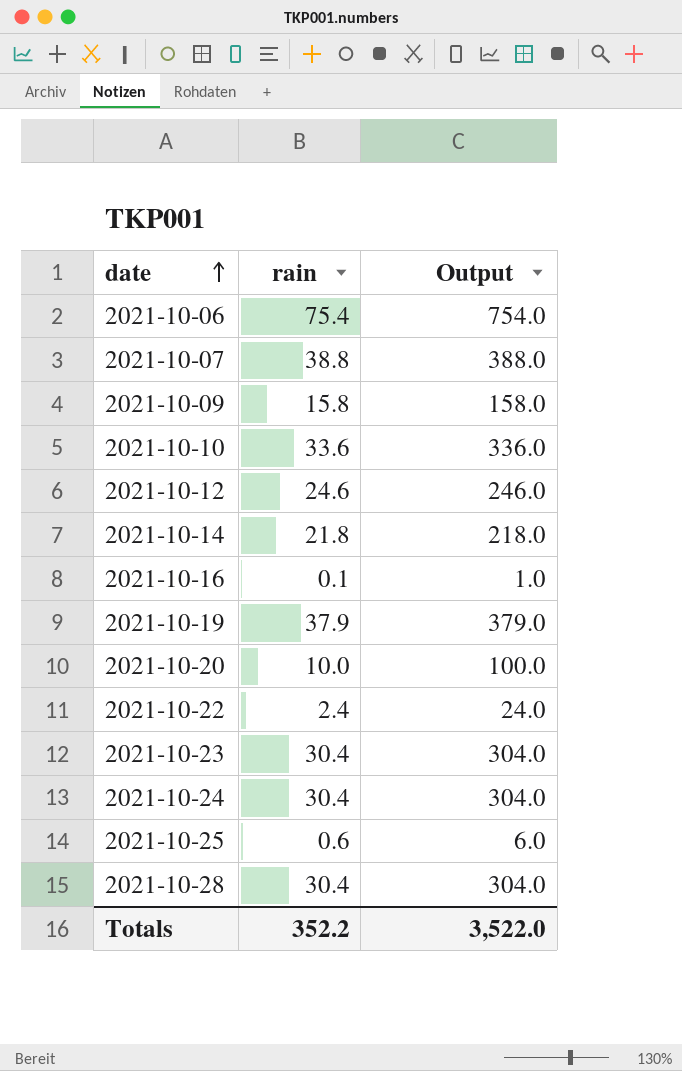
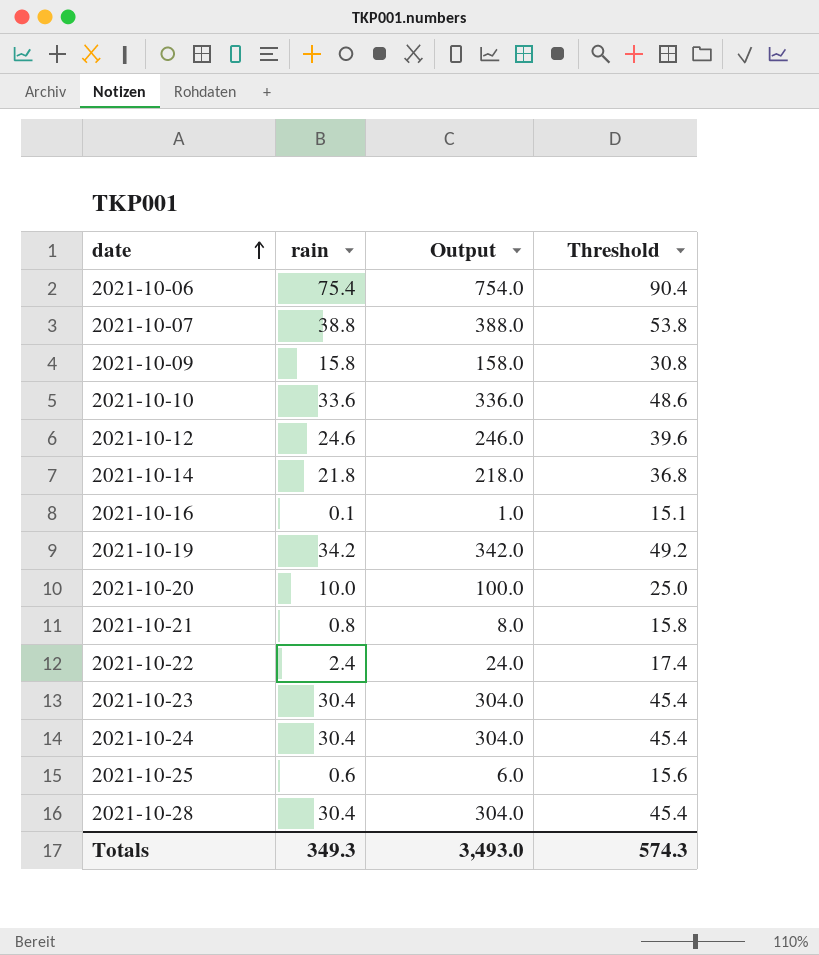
column Threshold | formula: none -> [rain] + 15
2021-10-19 | rain: 37.9 -> 34.2
2021-10-19 | Output: 379.0 -> 342.0
row 2021-10-21: none -> 0.8 | 8.0 | 15.8
Totals | rain: 352.2 -> 349.3
Totals | Output: 3,522.0 -> 3,493.0

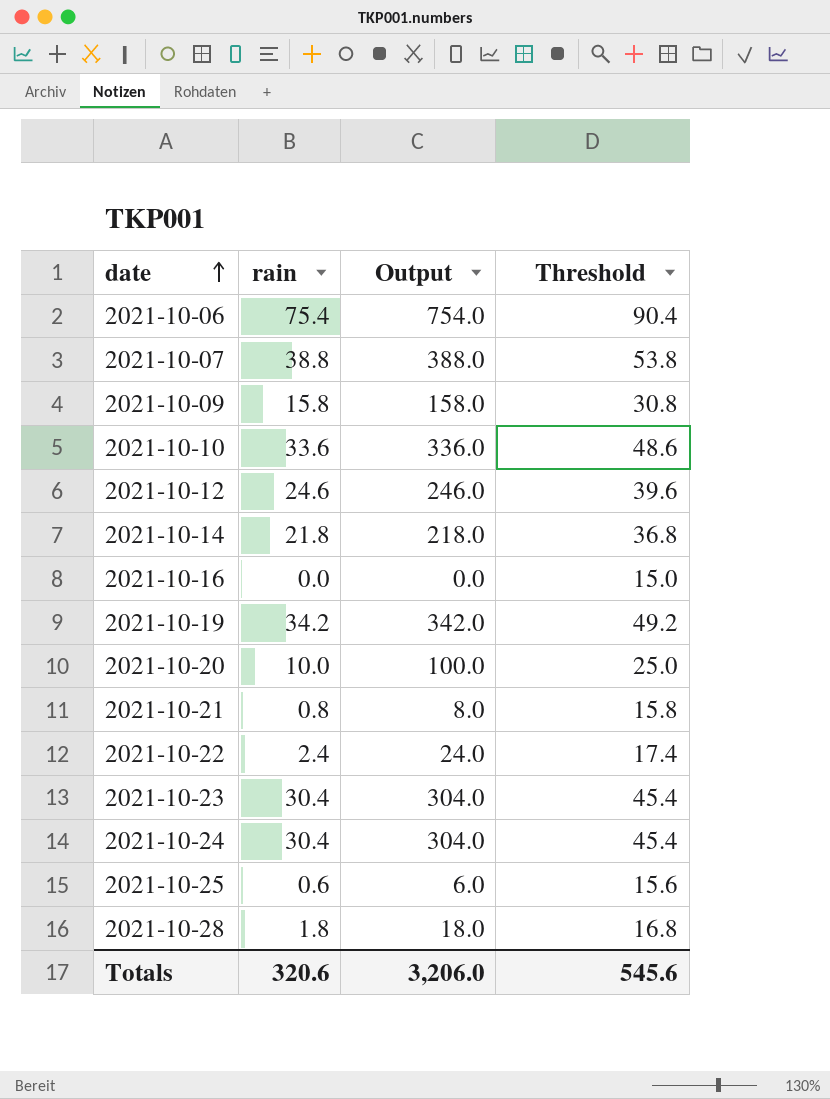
2021-10-16 | rain: 0.1 -> 0.0
2021-10-16 | Output: 1.0 -> 0.0
2021-10-16 | Threshold: 15.1 -> 15.0
2021-10-28 | rain: 30.4 -> 1.8
2021-10-28 | Output: 304.0 -> 18.0
2021-10-28 | Threshold: 45.4 -> 16.8
Totals | rain: 349.3 -> 320.6
Totals | Output: 3,493.0 -> 3,206.0
Totals | Threshold: 574.3 -> 545.6

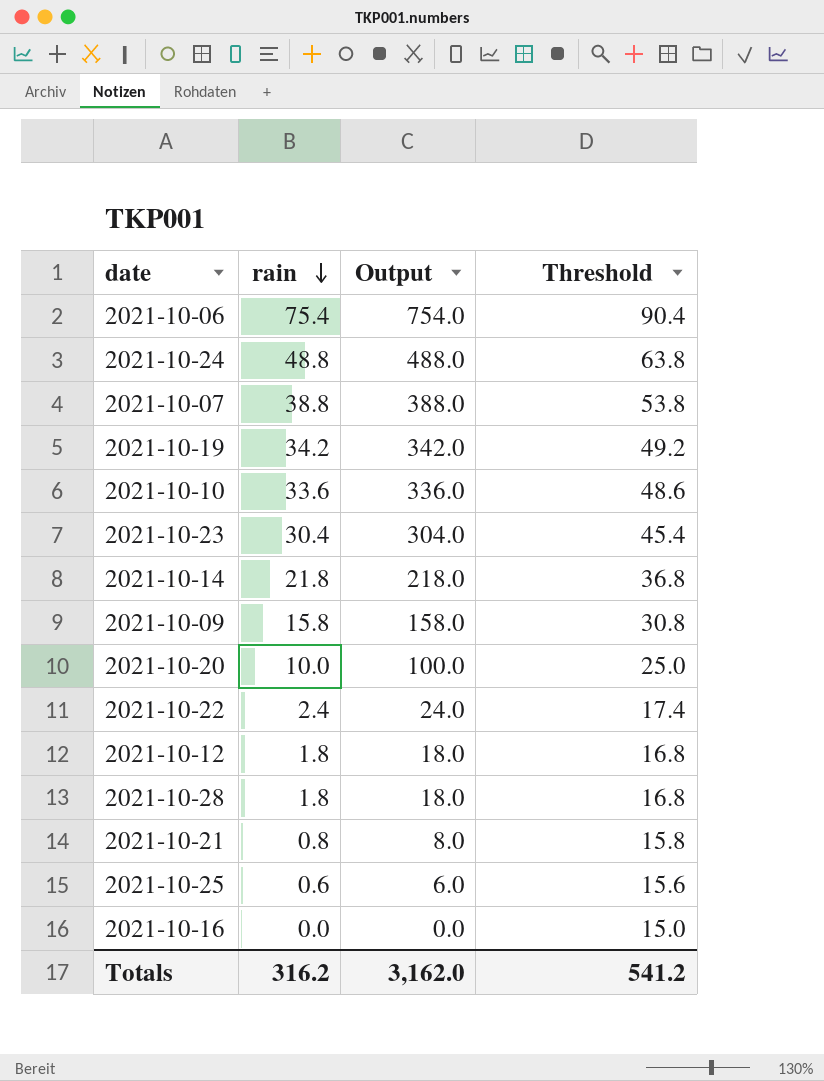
row order: date ascending -> rain descending
2021-10-24 | rain: 30.4 -> 48.8
2021-10-24 | Output: 304.0 -> 488.0
2021-10-24 | Threshold: 45.4 -> 63.8
2021-10-12 | rain: 24.6 -> 1.8
2021-10-12 | Output: 246.0 -> 18.0
2021-10-12 | Threshold: 39.6 -> 16.8
Totals | rain: 320.6 -> 316.2
Totals | Output: 3,206.0 -> 3,162.0
Totals | Threshold: 545.6 -> 541.2

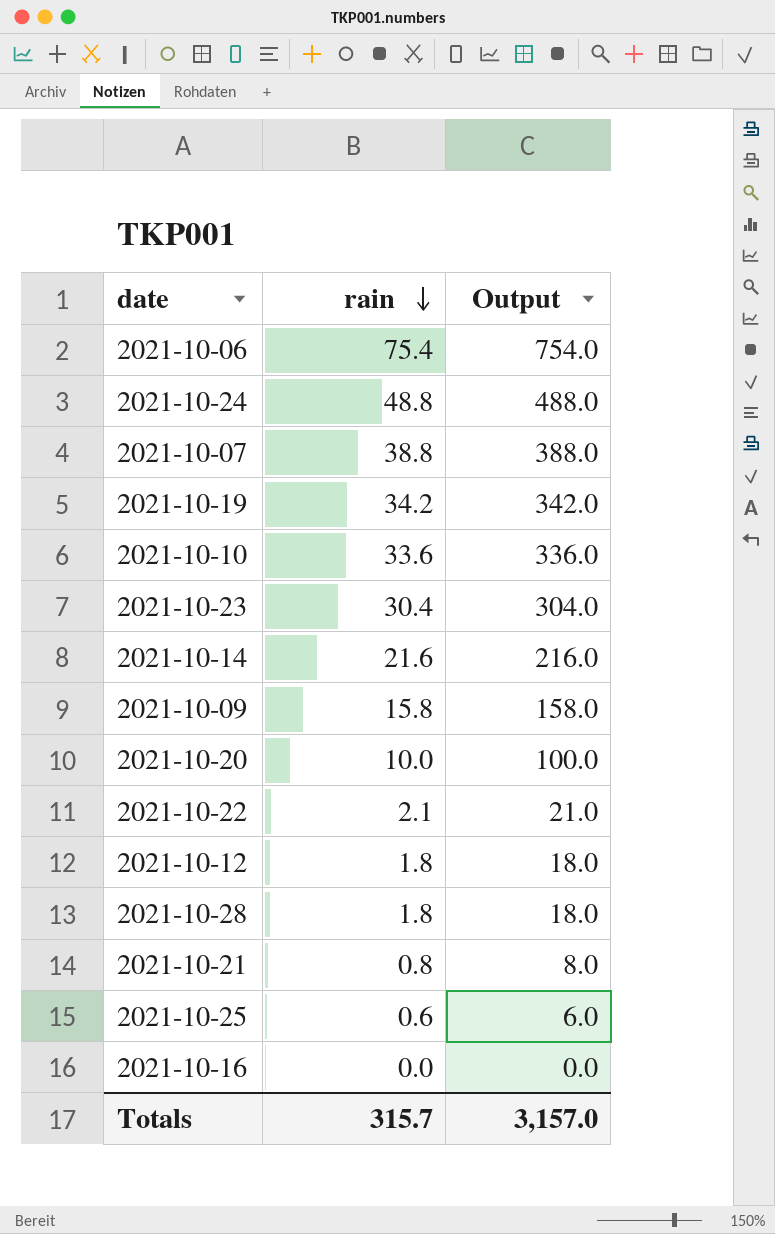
column Threshold | formula: [rain] + 15 -> none
2021-10-14 | rain: 21.8 -> 21.6
2021-10-14 | Output: 218.0 -> 216.0
2021-10-22 | rain: 2.4 -> 2.1
2021-10-22 | Output: 24.0 -> 21.0
Totals | rain: 316.2 -> 315.7
Totals | Output: 3,162.0 -> 3,157.0

